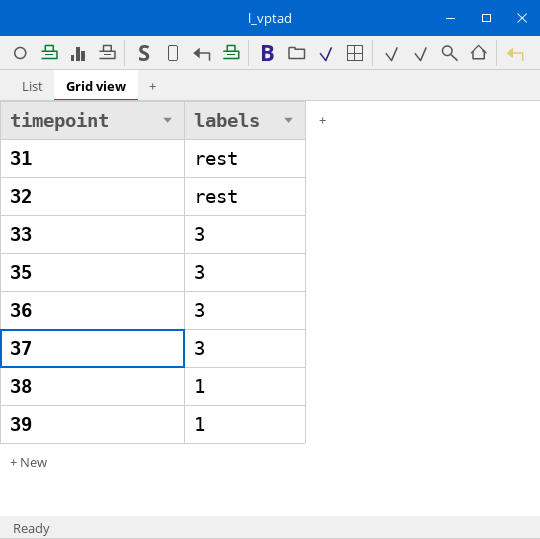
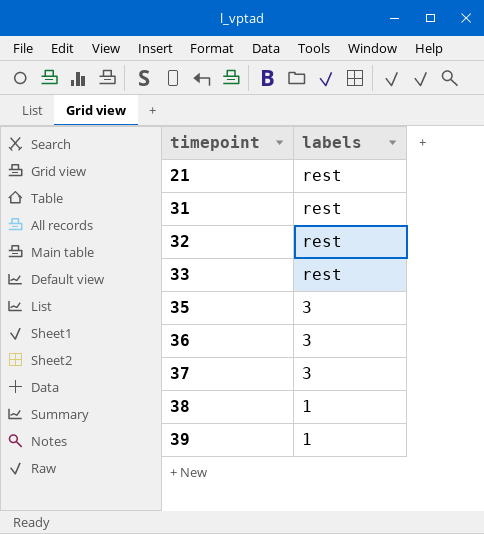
row 21: none -> rest
33 | labels: 3 -> rest

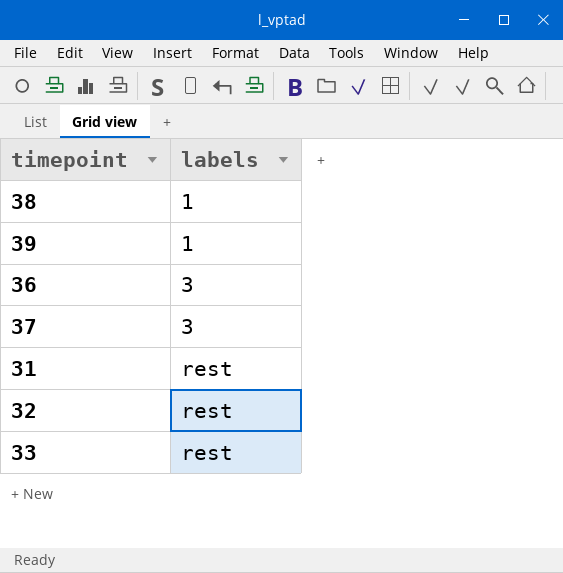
row order: timepoint ascending -> labels ascending
row 21: rest -> none
row 35: 3 -> none

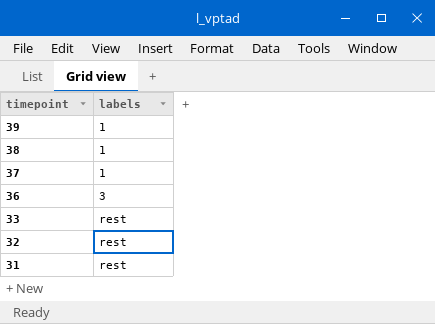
row order: labels ascending -> timepoint descending
37 | labels: 3 -> 1

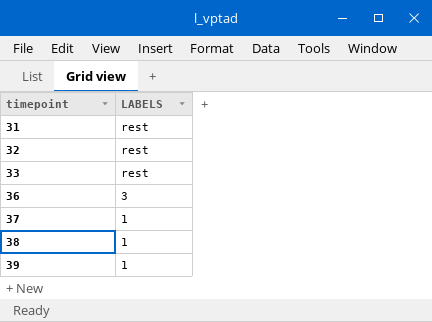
row order: timepoint descending -> timepoint ascending
column name: labels -> LABELS

